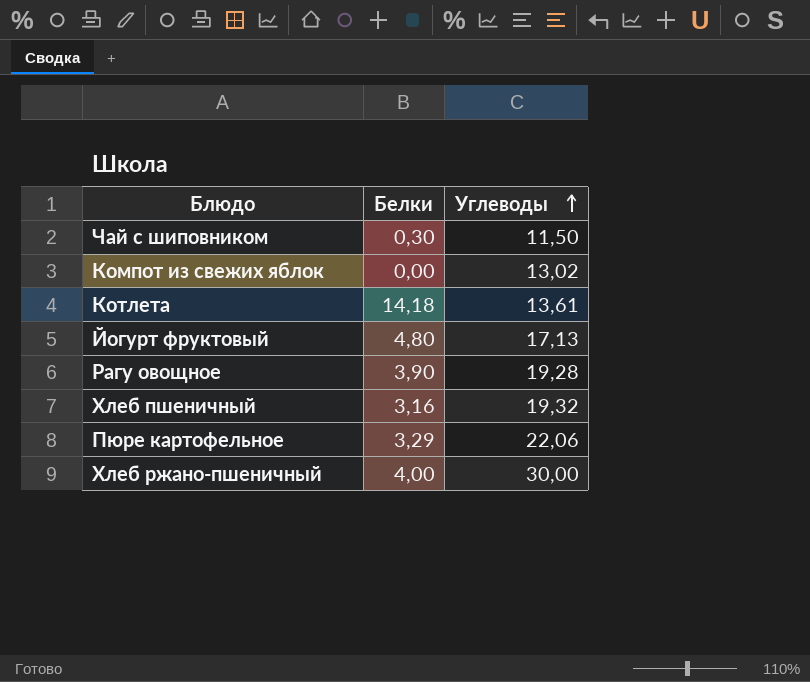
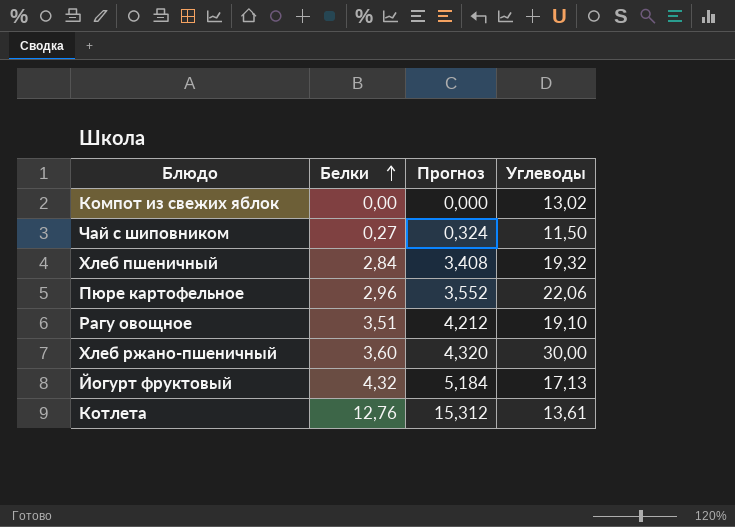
row order: Углеводы ascending -> Белки ascending
column Прогноз | formula: none -> [Белки] * 1,2
Чай с шиповником | Белки: 0,30 -> 0,27
Хлеб пшеничный | Белки: 3,16 -> 2,84
Пюре картофельное | Белки: 3,29 -> 2,96
Рагу овощное | Белки: 3,90 -> 3,51
Рагу овощное | Углеводы: 19,28 -> 19,10
Хлеб ржано-пшеничный | Белки: 4,00 -> 3,60
Йогурт фруктовый | Белки: 4,80 -> 4,32
Котлета | Белки: 14,18 -> 12,76

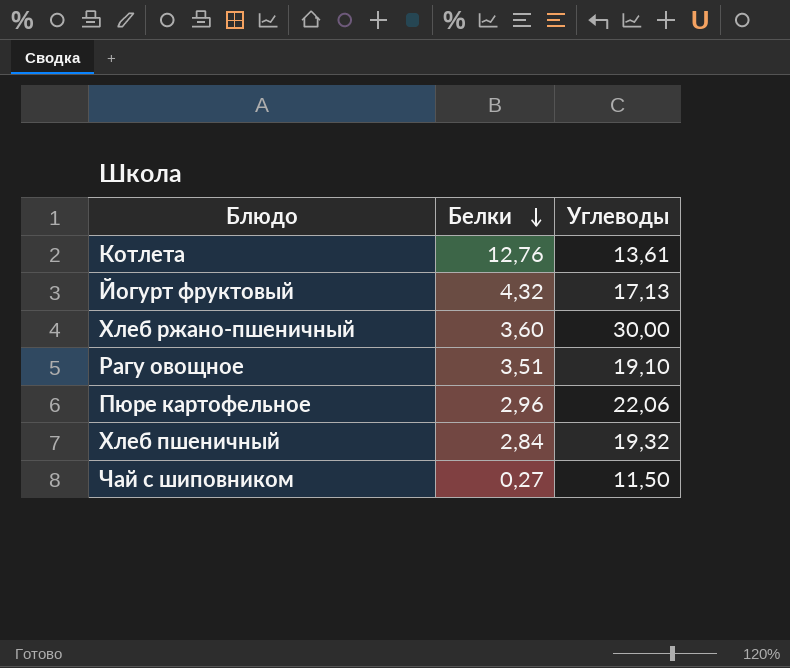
row order: Белки ascending -> Белки descending
column Прогноз | formula: [Белки] * 1,2 -> none
row Компот из свежих яблок: 0,00 | 0,000 | 13,02 -> none

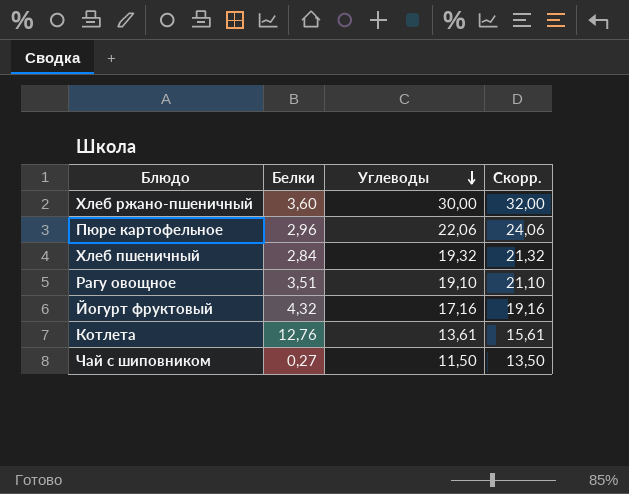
row order: Белки descending -> Углеводы descending
column Скорр. | formula: none -> [Углеводы] + 2
Йогурт фруктовый | Углеводы: 17,13 -> 17,16

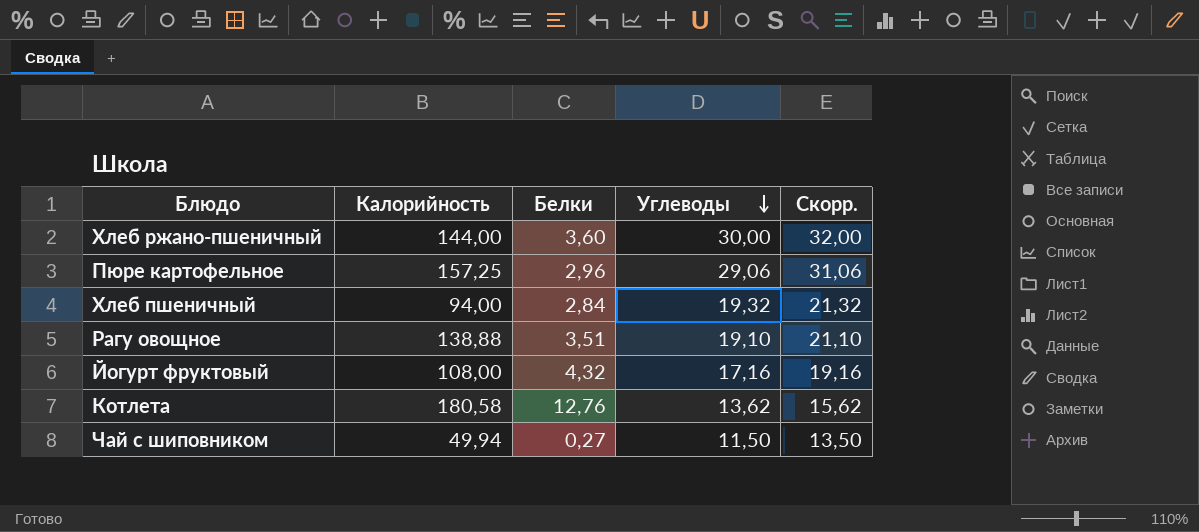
column Калорийность | position: none -> 2
Пюре картофельное | Углеводы: 22,06 -> 29,06
Пюре картофельное | Скорр.: 24,06 -> 31,06
Котлета | Углеводы: 13,61 -> 13,62
Котлета | Скорр.: 15,61 -> 15,62

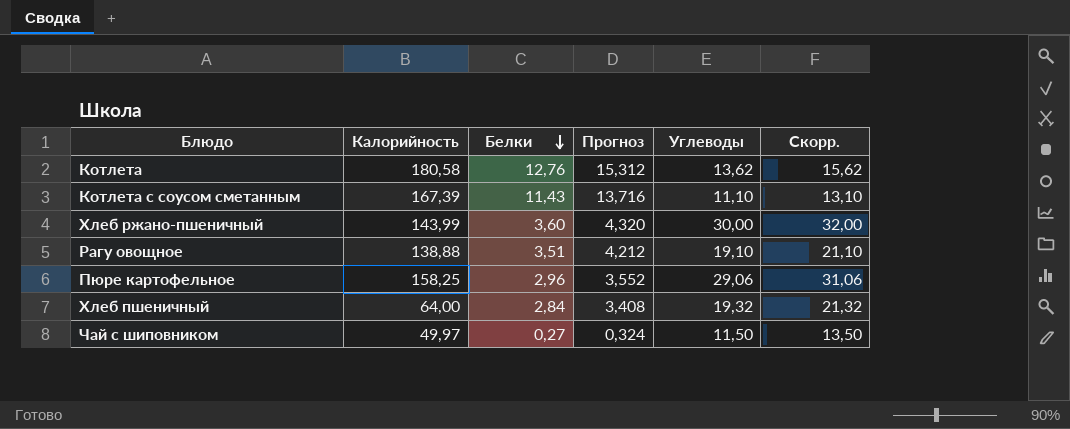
row order: Углеводы descending -> Белки descending
column Прогноз | formula: none -> [Белки] * 1,2
row Йогурт фруктовый: 108,00 | 4,32 | 17,16 | 19,16 -> none
row Котлета с соусом сметанным: none -> 167,39 | 11,43 | 13,716 | 11,10 | 13,10
Хлеб ржано-пшеничный | Калорийность: 144,00 -> 143,99
Пюре картофельное | Калорийность: 157,25 -> 158,25
Хлеб пшеничный | Калорийность: 94,00 -> 64,00
Чай с шиповником | Калорийность: 49,94 -> 49,97

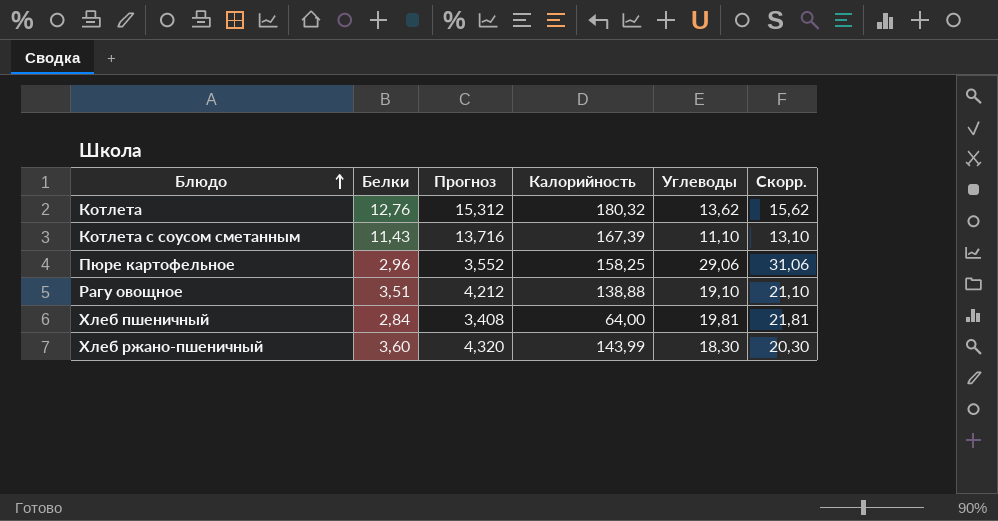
row order: Белки descending -> Блюдо ascending
column Калорийность | position: 2 -> 4
row Чай с шиповником: 49,97 | 0,27 | 0,324 | 11,50 | 13,50 -> none
Котлета | Калорийность: 180,58 -> 180,32
Хлеб пшеничный | Углеводы: 19,32 -> 19,81
Хлеб пшеничный | Скорр.: 21,32 -> 21,81
Хлеб ржано-пшеничный | Углеводы: 30,00 -> 18,30
Хлеб ржано-пшеничный | Скорр.: 32,00 -> 20,30

